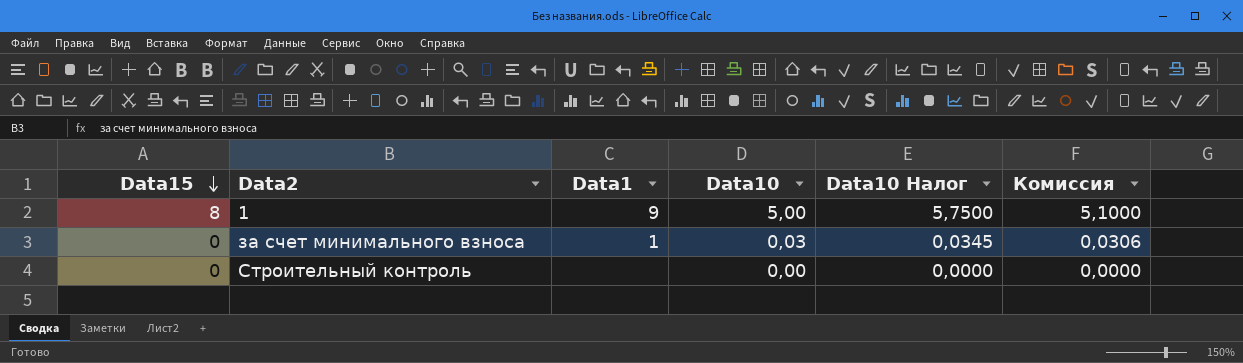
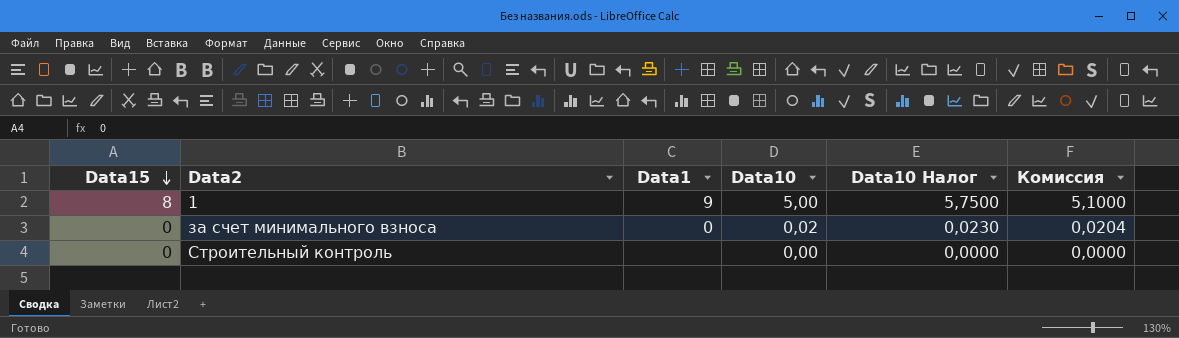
за счет минимального взноса | Data1: 1 -> 0
за счет минимального взноса | Data10: 0,03 -> 0,02
за счет минимального взноса | Data10 Налог: 0,0345 -> 0,0230
за счет минимального взноса | Комиссия: 0,0306 -> 0,0204

